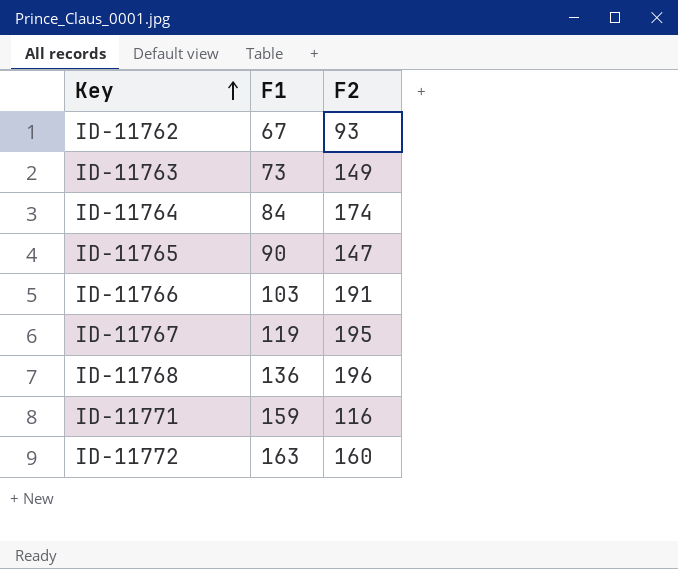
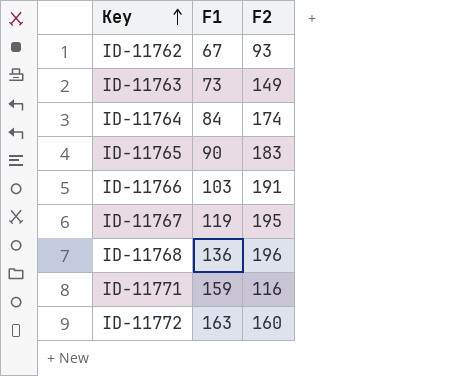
ID-11765 | F2: 147 -> 183

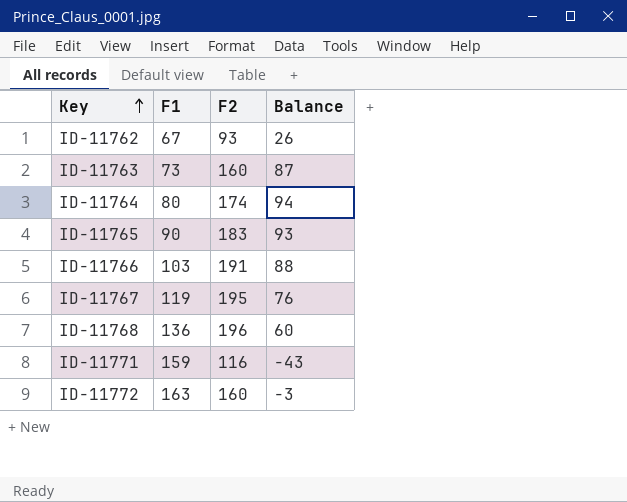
column Balance | formula: none -> [F2] - [F1]
ID-11763 | F2: 149 -> 160
ID-11764 | F1: 84 -> 80

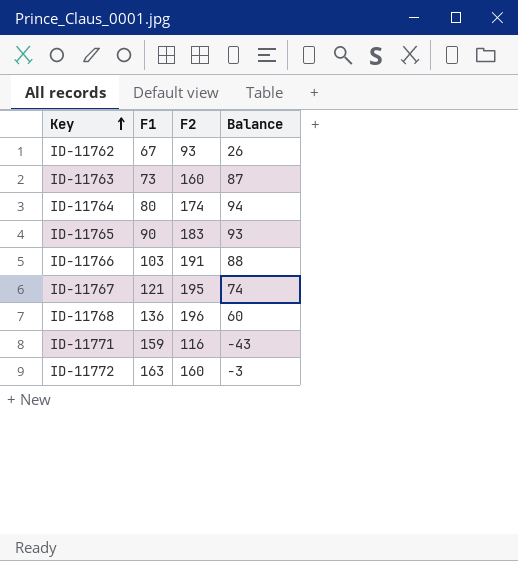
ID-11767 | F1: 119 -> 121
ID-11767 | Balance: 76 -> 74

